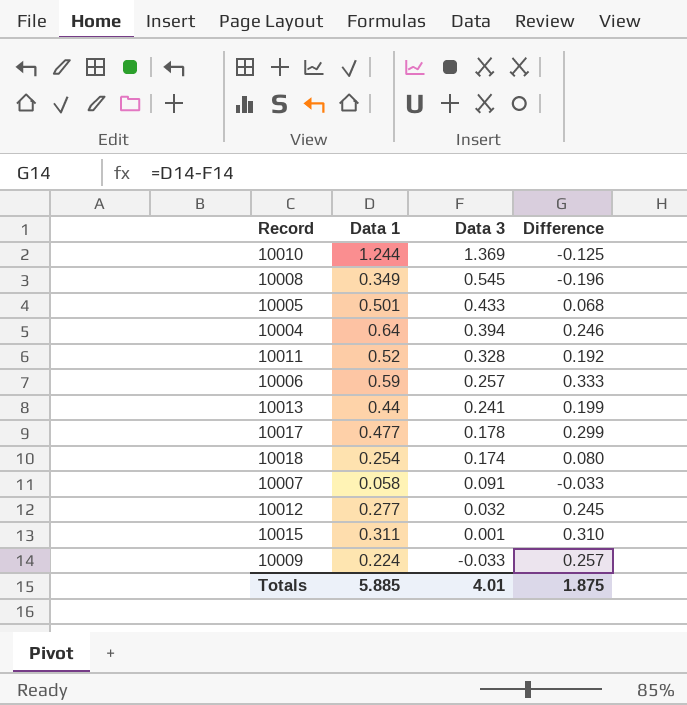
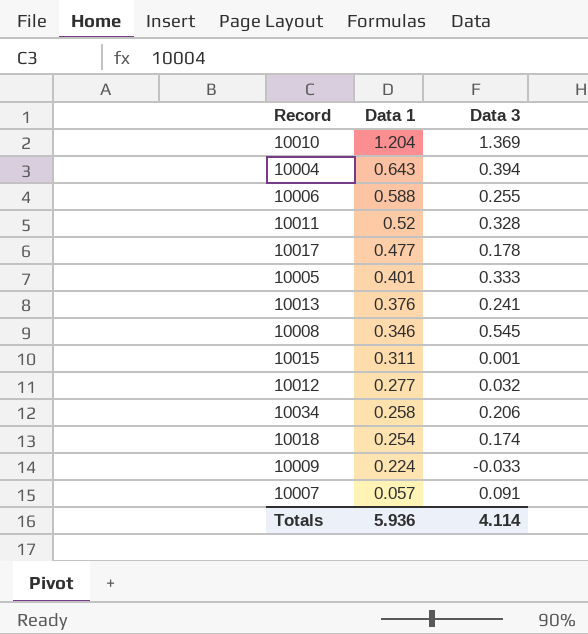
row order: Data 3 descending -> Data 1 descending
column Difference | formula: [Data 1] - [Data 3] -> none
10010 | Data 1: 1.244 -> 1.204
10004 | Data 1: 0.64 -> 0.643
10006 | Data 1: 0.59 -> 0.588
10006 | Data 3: 0.257 -> 0.255
10005 | Data 1: 0.501 -> 0.401
10005 | Data 3: 0.433 -> 0.333
10013 | Data 1: 0.44 -> 0.376
10008 | Data 1: 0.349 -> 0.346
row 10034: none -> 0.258 | 0.206
10007 | Data 1: 0.058 -> 0.057
Totals | Data 1: 5.885 -> 5.936
Totals | Data 3: 4.01 -> 4.114

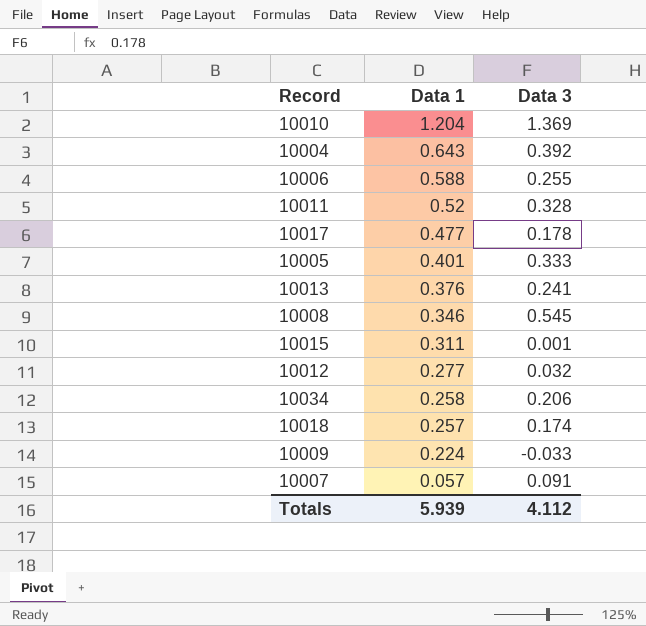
10004 | Data 3: 0.394 -> 0.392
10018 | Data 1: 0.254 -> 0.257
Totals | Data 1: 5.936 -> 5.939
Totals | Data 3: 4.114 -> 4.112

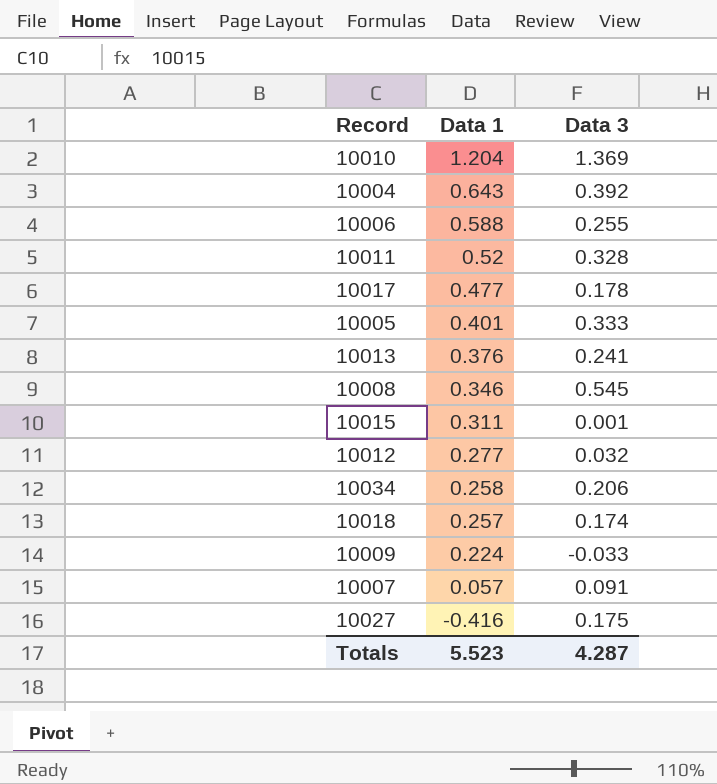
row 10027: none -> -0.416 | 0.175
Totals | Data 1: 5.939 -> 5.523
Totals | Data 3: 4.112 -> 4.287

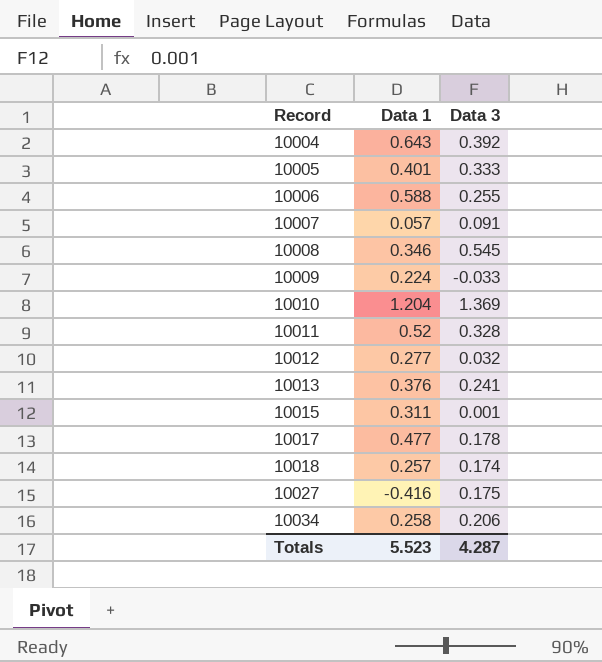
row order: Data 1 descending -> Record ascending

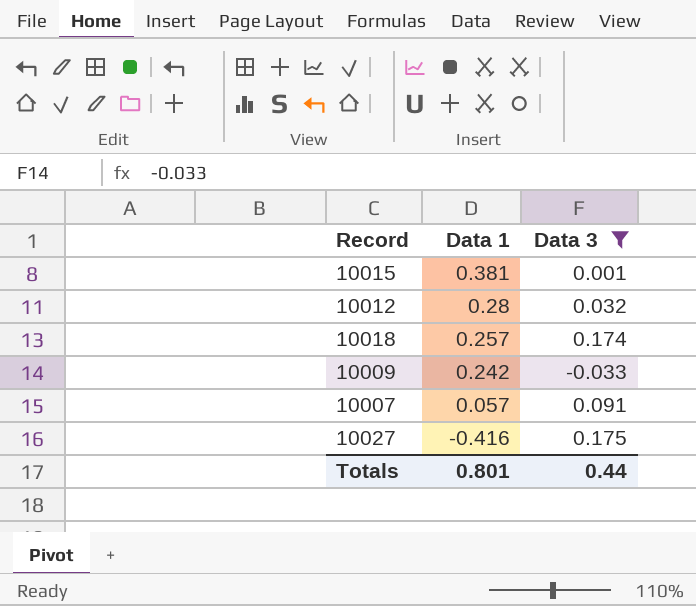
filter: none -> Data 3 <= 0.175
row order: Record ascending -> Data 1 descending
10015 | Data 1: 0.311 -> 0.381
10012 | Data 1: 0.277 -> 0.28
10009 | Data 1: 0.224 -> 0.242
Totals | Data 1: 5.523 -> 0.801
Totals | Data 3: 4.287 -> 0.44

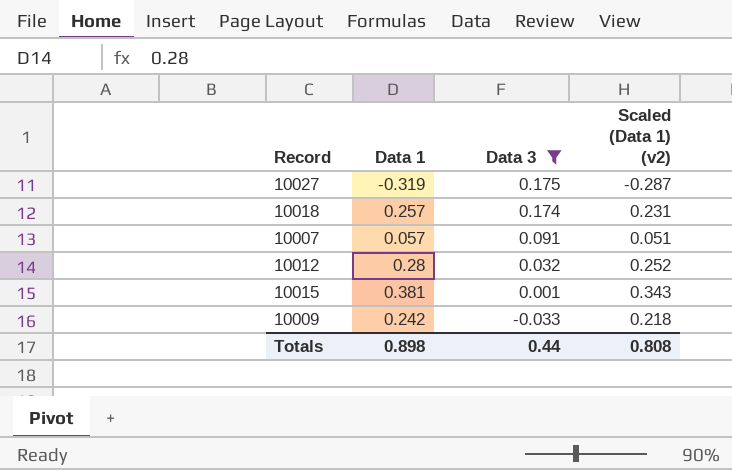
row order: Data 1 descending -> Data 3 descending
column Scaled (Data 1) (v2) | formula: none -> [Data 1] * 0.9
10027 | Data 1: -0.416 -> -0.319
Totals | Data 1: 0.801 -> 0.898

